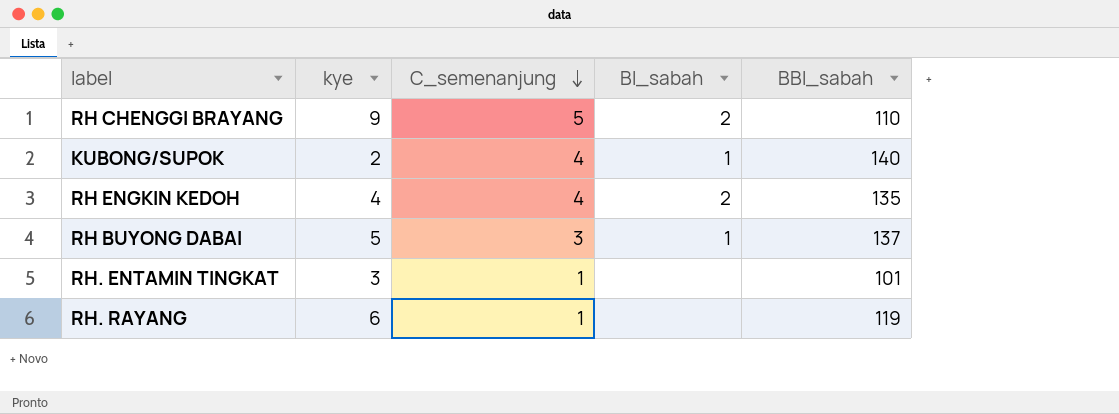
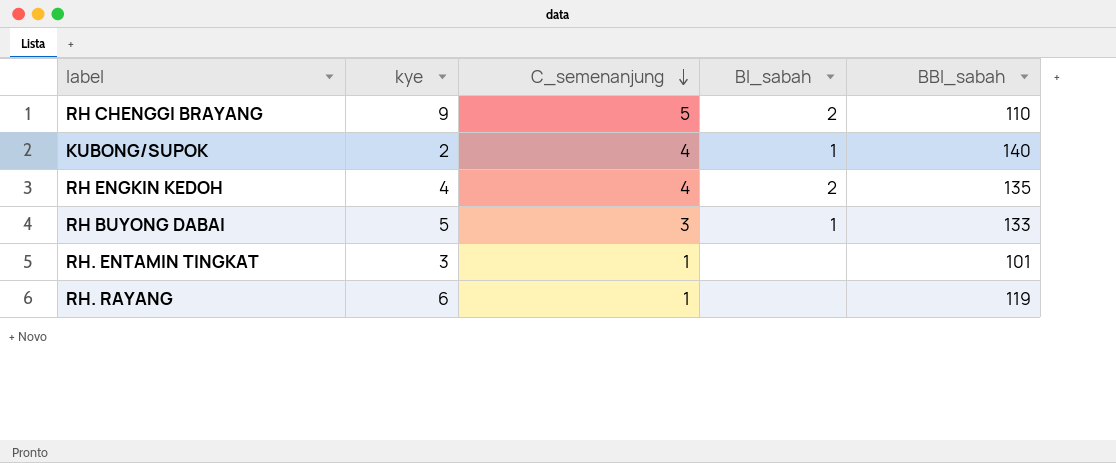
RH BUYONG DABAI | BBI_sabah: 137 -> 133

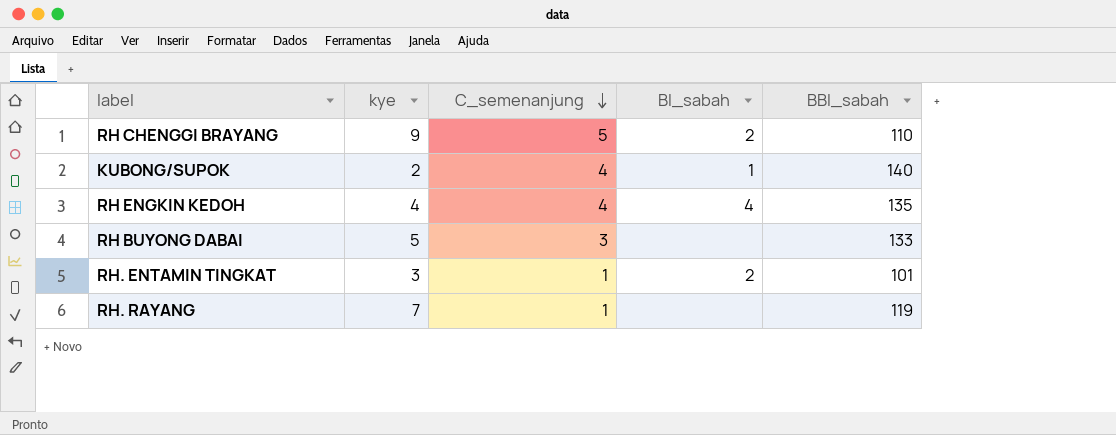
RH ENGKIN KEDOH | BI_sabah: 2 -> 4
RH BUYONG DABAI | BI_sabah: 1 -> none
RH. ENTAMIN TINGKAT | BI_sabah: none -> 2
RH. RAYANG | kye: 6 -> 7

